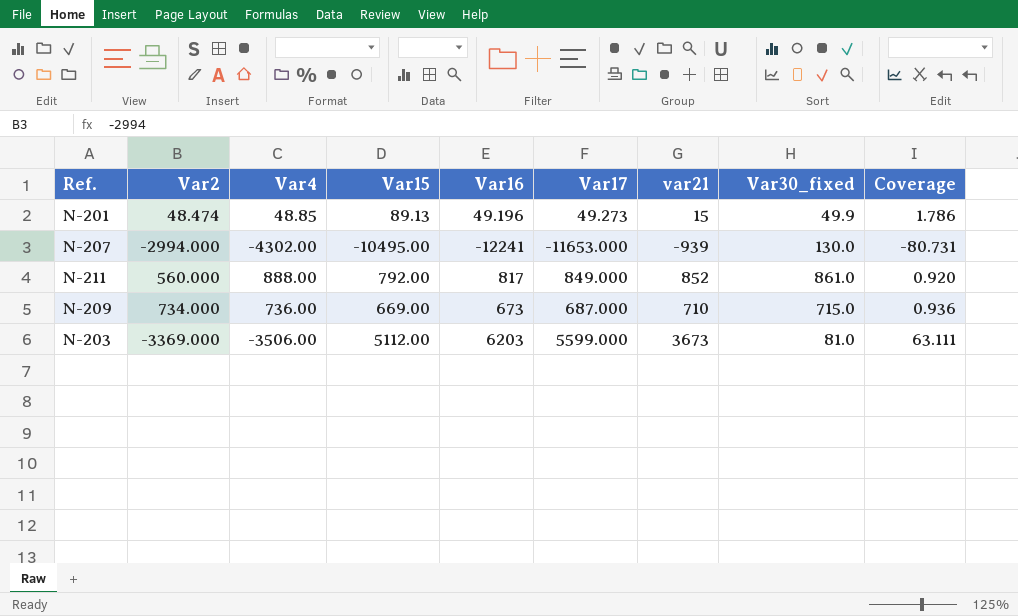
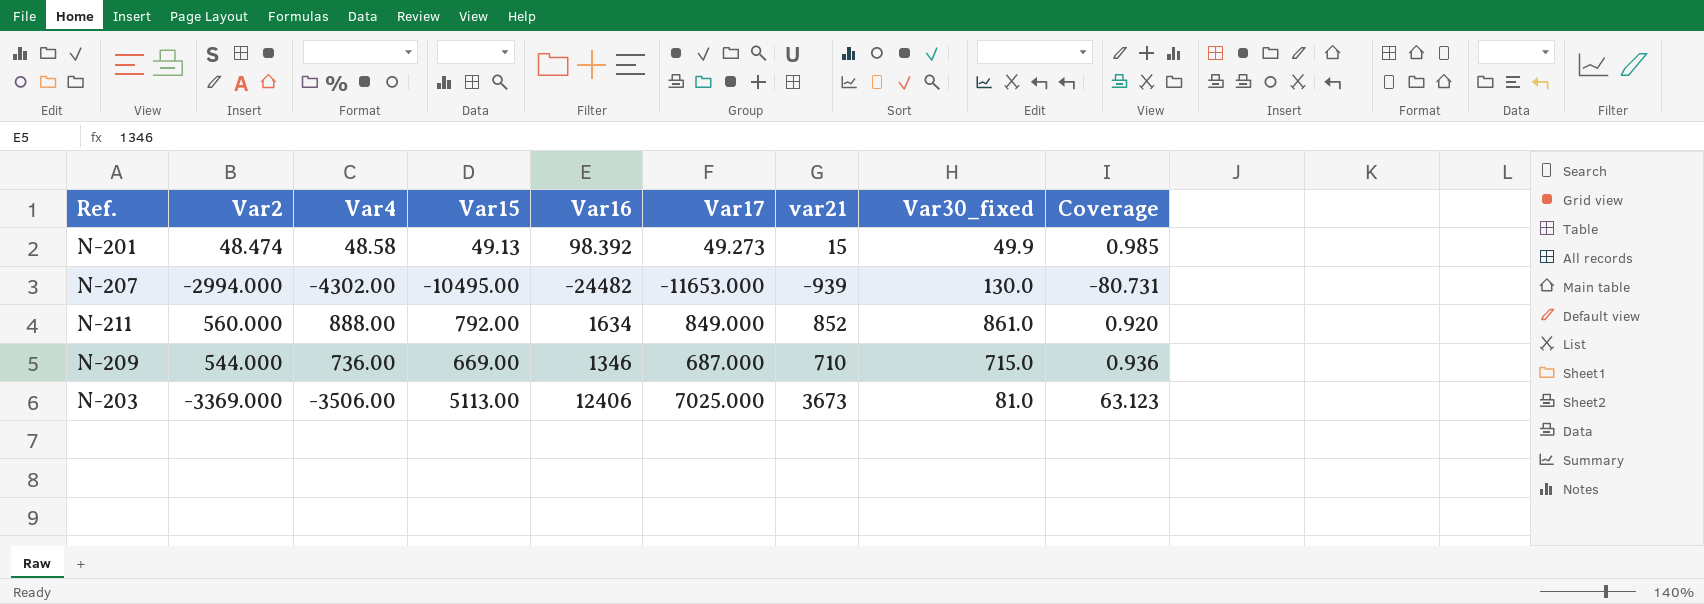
N-201 | Var4: 48.85 -> 48.58
N-201 | Var15: 89.13 -> 49.13
N-201 | Var16: 49.196 -> 98.392
N-201 | Coverage: 1.786 -> 0.985
N-207 | Var16: -12241 -> -24482
N-211 | Var16: 817 -> 1634
N-209 | Var2: 734.000 -> 544.000
N-209 | Var16: 673 -> 1346
N-203 | Var15: 5112.00 -> 5113.00
N-203 | Var16: 6203 -> 12406
N-203 | Var17: 5599.000 -> 7025.000
N-203 | Coverage: 63.111 -> 63.123

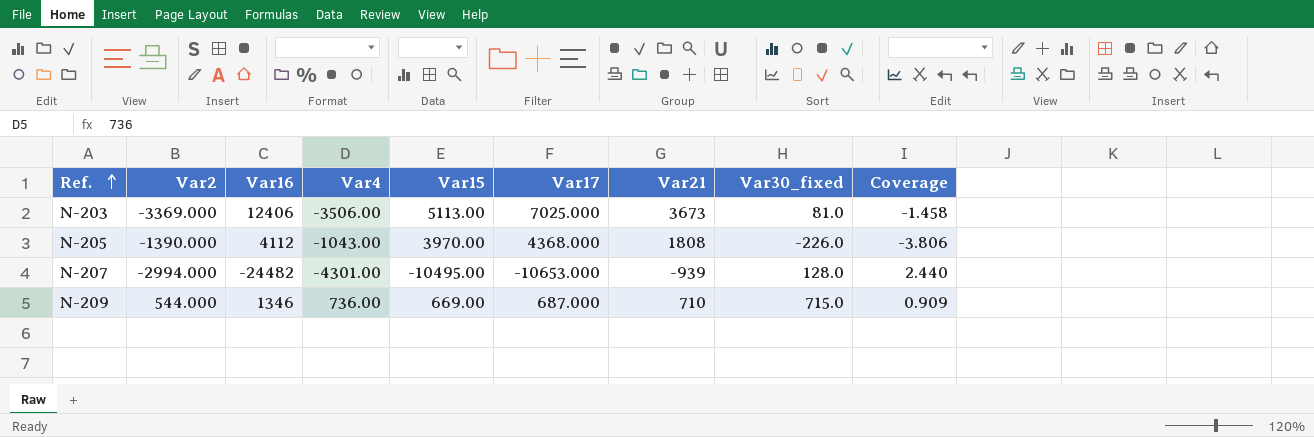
row order: none -> Ref. ascending
column Var16 | position: 5 -> 3
column name: var21 -> Var21
column Coverage | formula: [Var15] / [Var30_fixed] -> [Var15] / [Var4]
row N-201: 48.474 | 48.58 | 49.13 | 98.392 | 49.273 | 15 | 49.9 | 0.985 -> none
row N-211: 560.000 | 888.00 | 792.00 | 1634 | 849.000 | 852 | 861.0 | 0.920 -> none
row N-205: none -> -1390.000 | 4112 | -1043.00 | 3970.00 | 4368.000 | 1808 | -226.0 | -3.806
N-207 | Var4: -4302.00 -> -4301.00
N-207 | Var17: -11653.000 -> -10653.000
N-207 | Var30_fixed: 130.0 -> 128.0

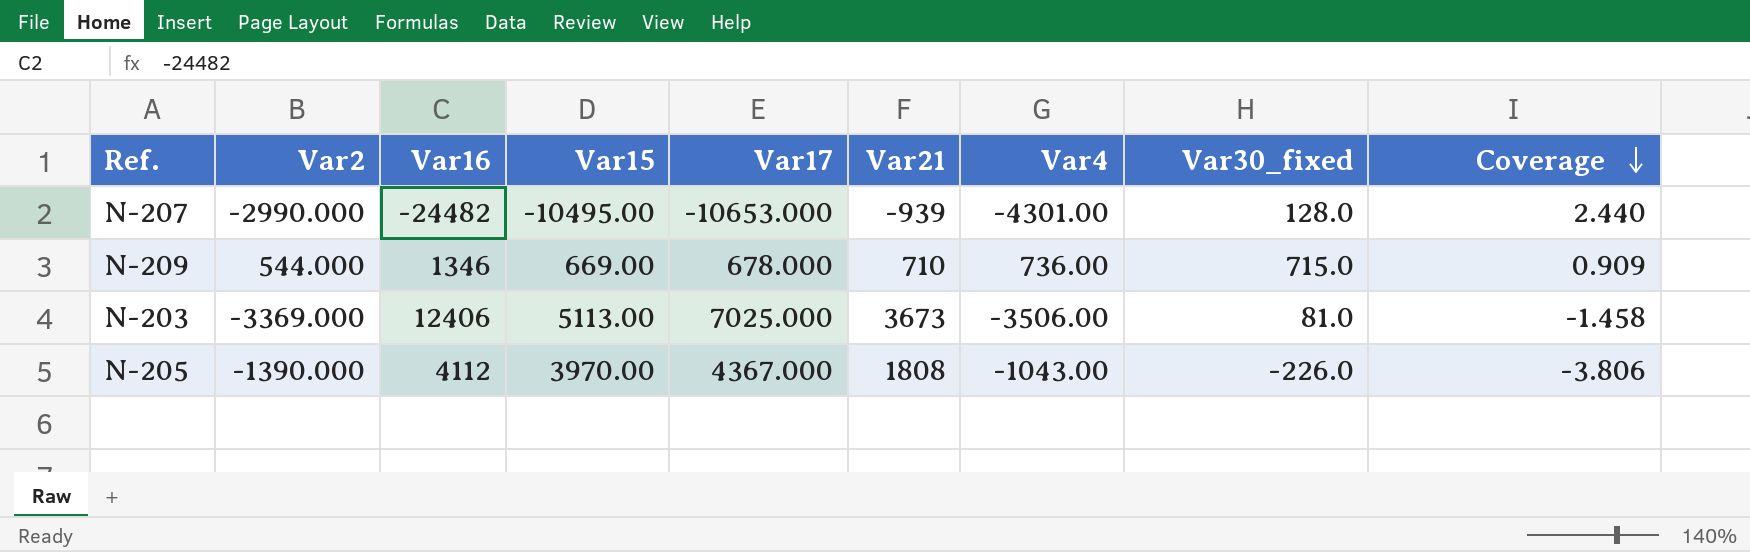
row order: Ref. ascending -> Coverage descending
column Var4 | position: 4 -> 7
N-207 | Var2: -2994.000 -> -2990.000
N-209 | Var17: 687.000 -> 678.000
N-205 | Var17: 4368.000 -> 4367.000

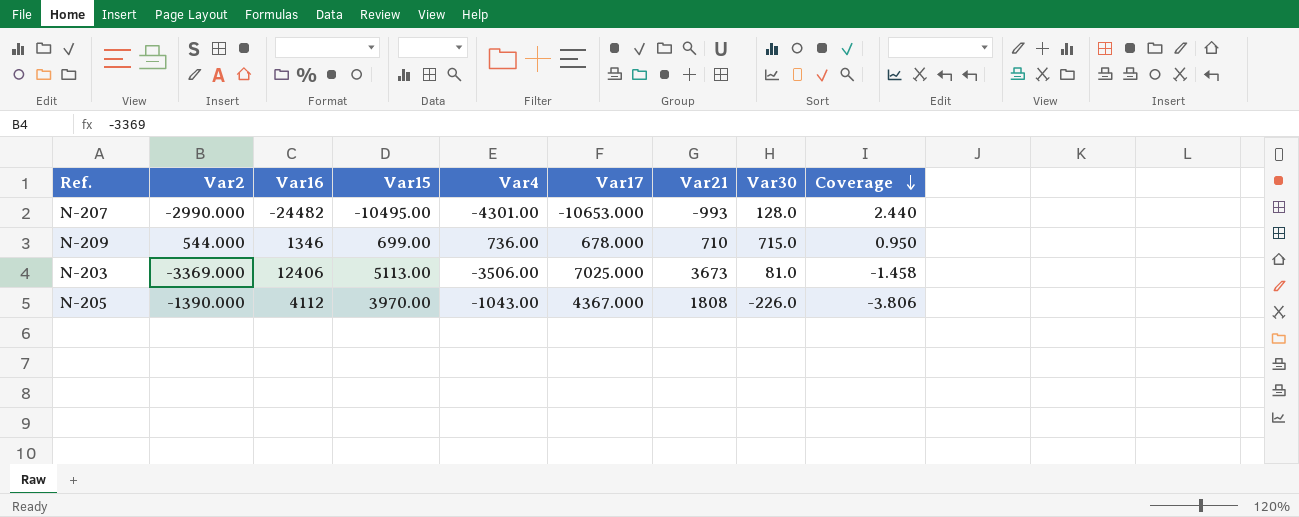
column Var4 | position: 7 -> 5
column name: Var30_fixed -> Var30
N-207 | Var21: -939 -> -993
N-209 | Var15: 669.00 -> 699.00
N-209 | Coverage: 0.909 -> 0.950

